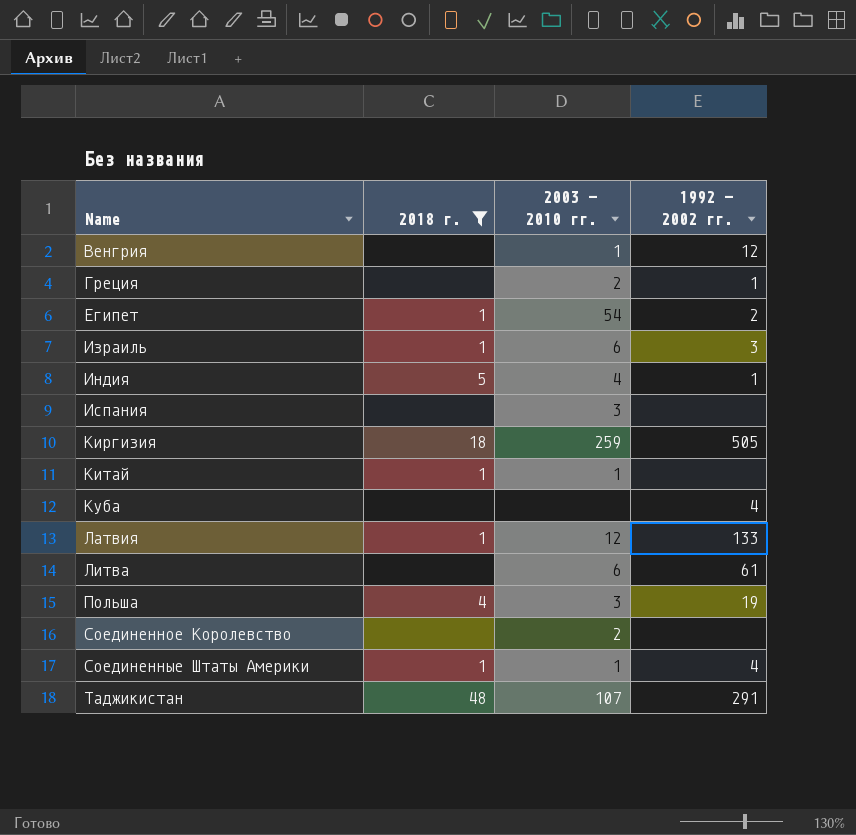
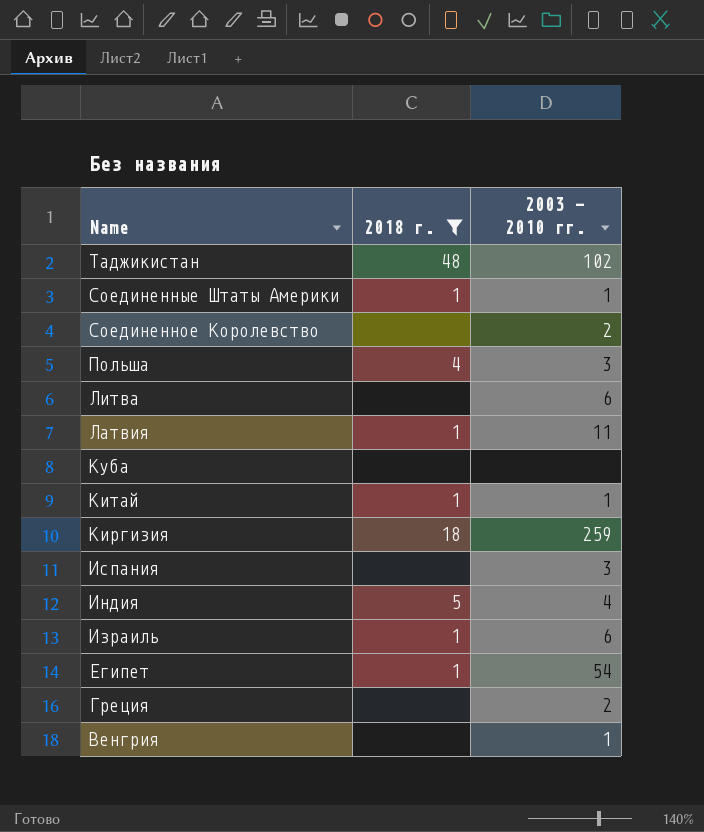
row order: Name ascending -> Name descending
column 1992 - 2002 гг. | position: 4 -> none
Таджикистан | 2003 - 2010 гг.: 107 -> 102
Латвия | 2003 - 2010 гг.: 12 -> 11

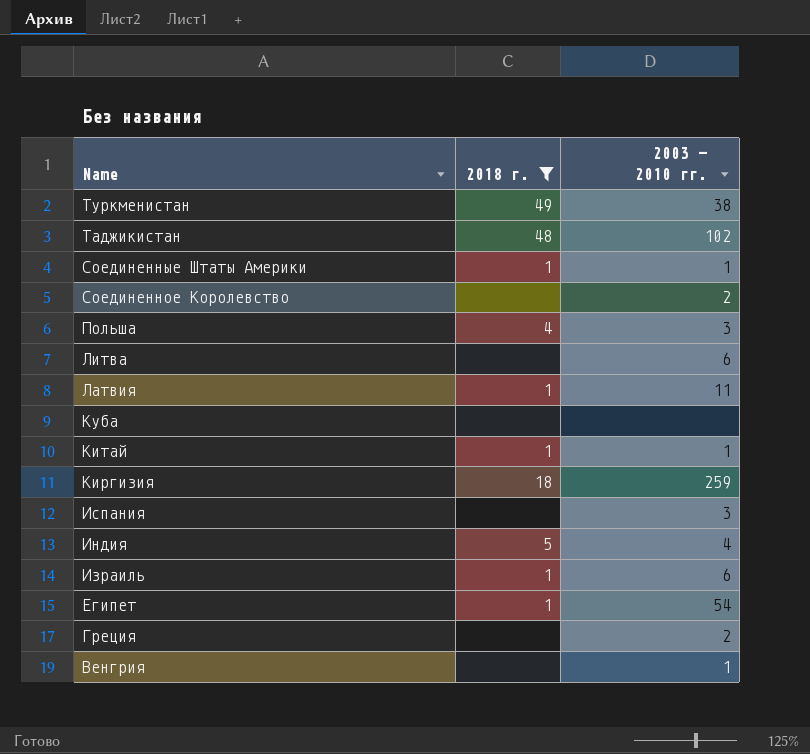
row Туркменистан: none -> 49 | 38

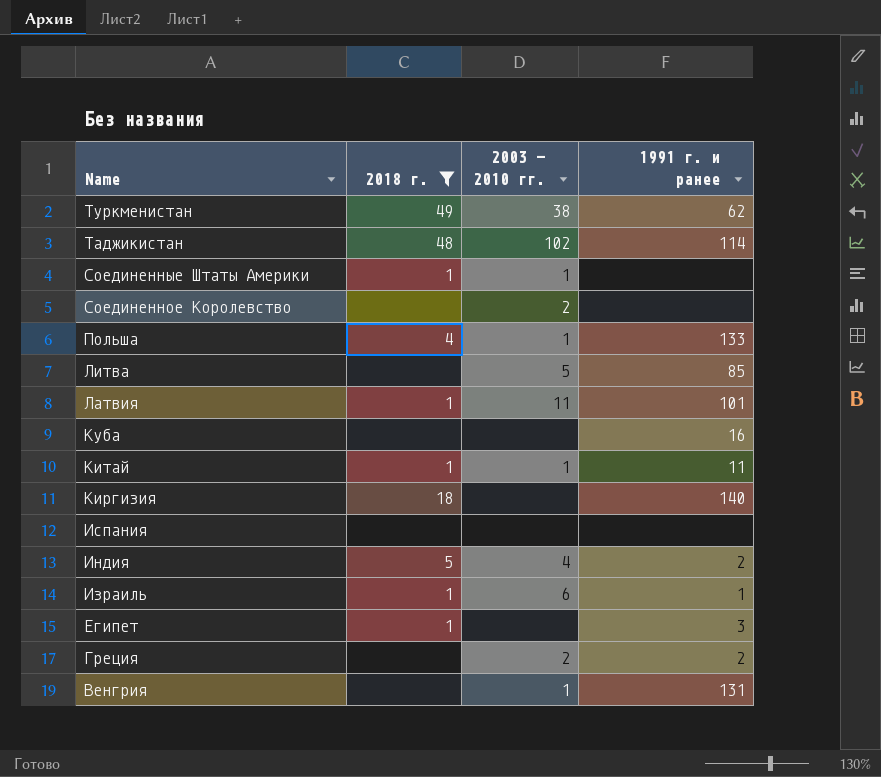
column 1991 г. и ранее | position: none -> 4
Польша | 2003 - 2010 гг.: 3 -> 1
Литва | 2003 - 2010 гг.: 6 -> 5
Киргизия | 2003 - 2010 гг.: 259 -> none
Испания | 2003 - 2010 гг.: 3 -> none
Египет | 2003 - 2010 гг.: 54 -> none

